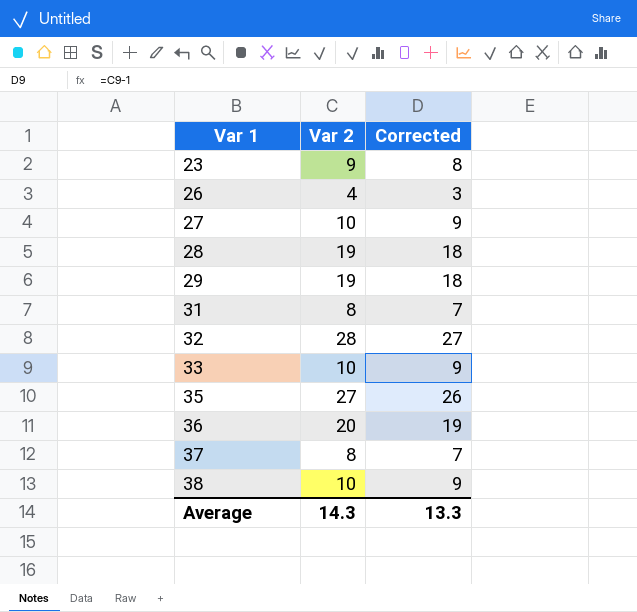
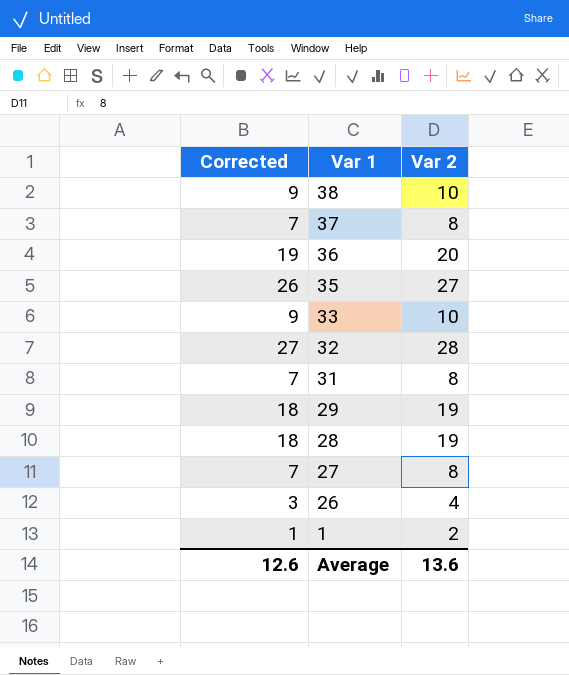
row order: Var 1 ascending -> Var 1 descending
column Corrected | position: 3 -> 1
row 23: 9 | 8 -> none
27 | Corrected: 9 -> 7
27 | Var 2: 10 -> 8
row 1: none -> 1 | 2
Average | Corrected: 13.3 -> 12.6
Average | Var 2: 14.3 -> 13.6

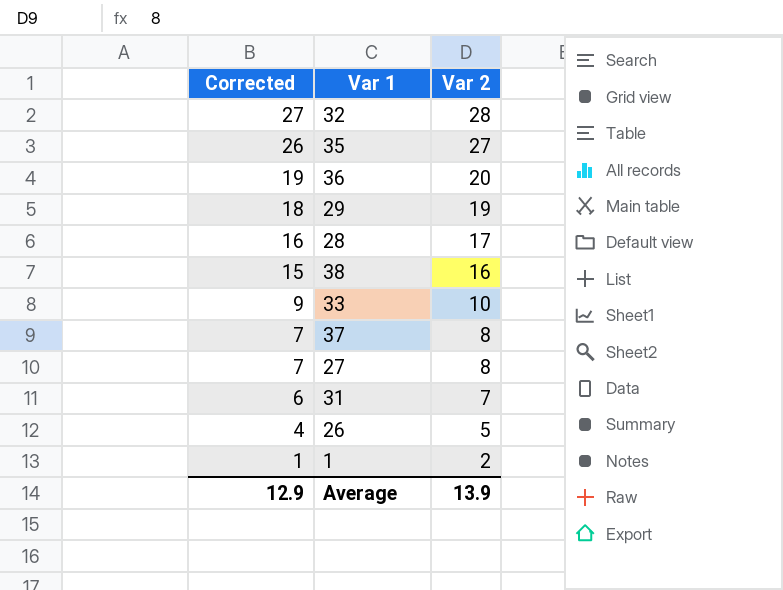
row order: Var 1 descending -> Corrected descending
28 | Corrected: 18 -> 16
28 | Var 2: 19 -> 17
38 | Corrected: 9 -> 15
38 | Var 2: 10 -> 16
31 | Corrected: 7 -> 6
31 | Var 2: 8 -> 7
26 | Corrected: 3 -> 4
26 | Var 2: 4 -> 5
Average | Corrected: 12.6 -> 12.9
Average | Var 2: 13.6 -> 13.9

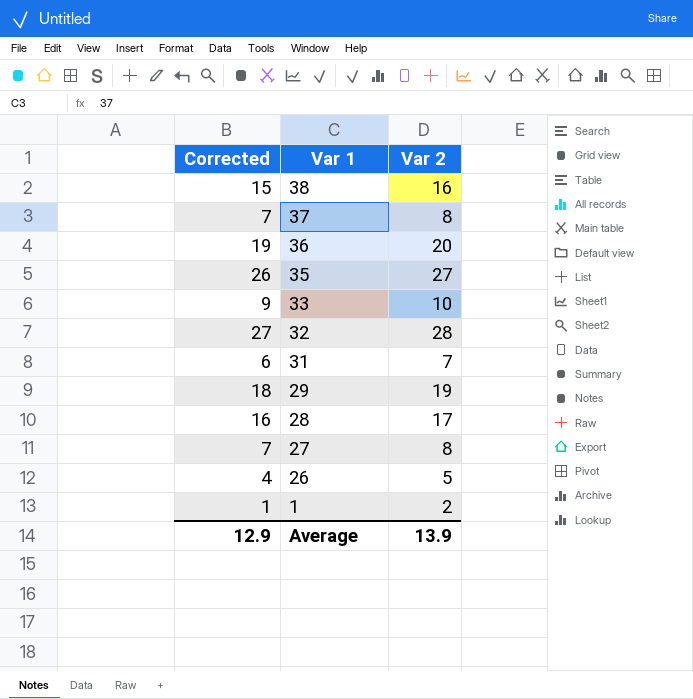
row order: Corrected descending -> Var 1 descending

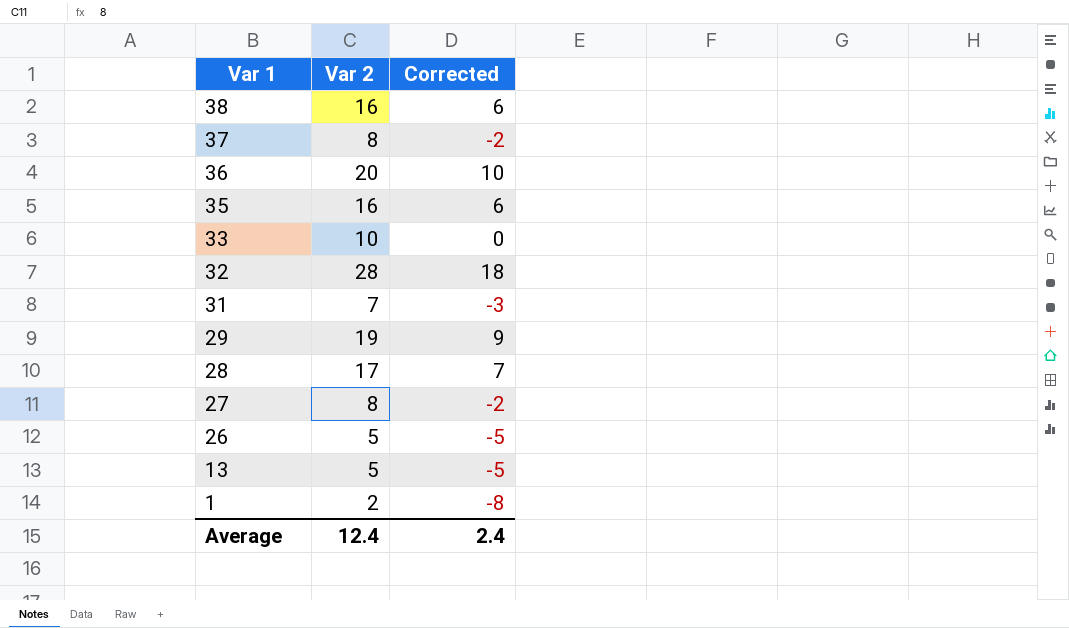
column Corrected | formula: [Var 2] - 1 -> [Var 2] - 10
column Corrected | position: 1 -> 3
35 | Var 2: 27 -> 16
row 13: none -> 5 | -5
Average | Var 2: 13.9 -> 12.4
Average | Corrected: 12.9 -> 2.4

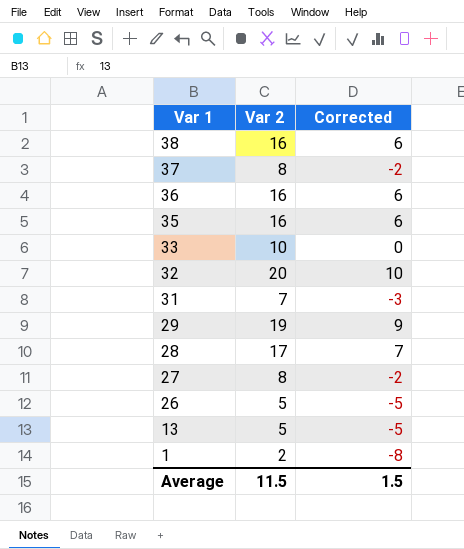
36 | Var 2: 20 -> 16
36 | Corrected: 10 -> 6
32 | Var 2: 28 -> 20
32 | Corrected: 18 -> 10
Average | Var 2: 12.4 -> 11.5
Average | Corrected: 2.4 -> 1.5

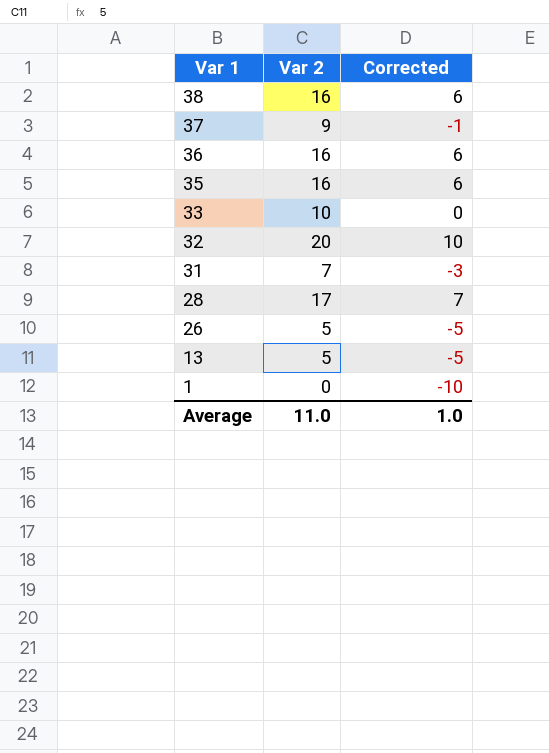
row 29: 19 | 9 -> none
row 27: 8 | -2 -> none
37 | Var 2: 8 -> 9
37 | Corrected: -2 -> -1
1 | Var 2: 2 -> 0
1 | Corrected: -8 -> -10
Average | Var 2: 11.5 -> 11.0
Average | Corrected: 1.5 -> 1.0

